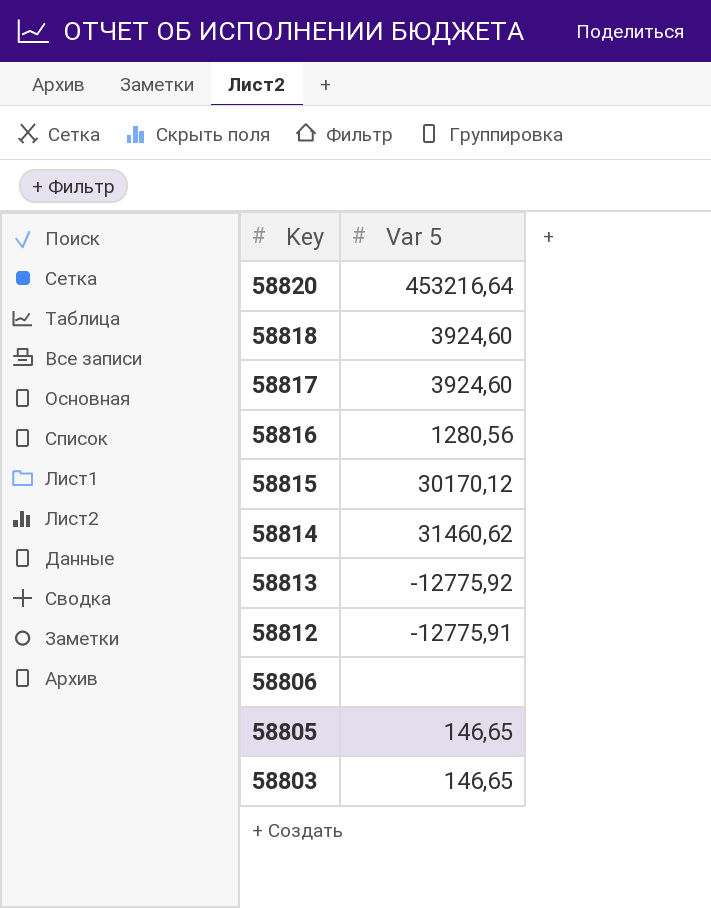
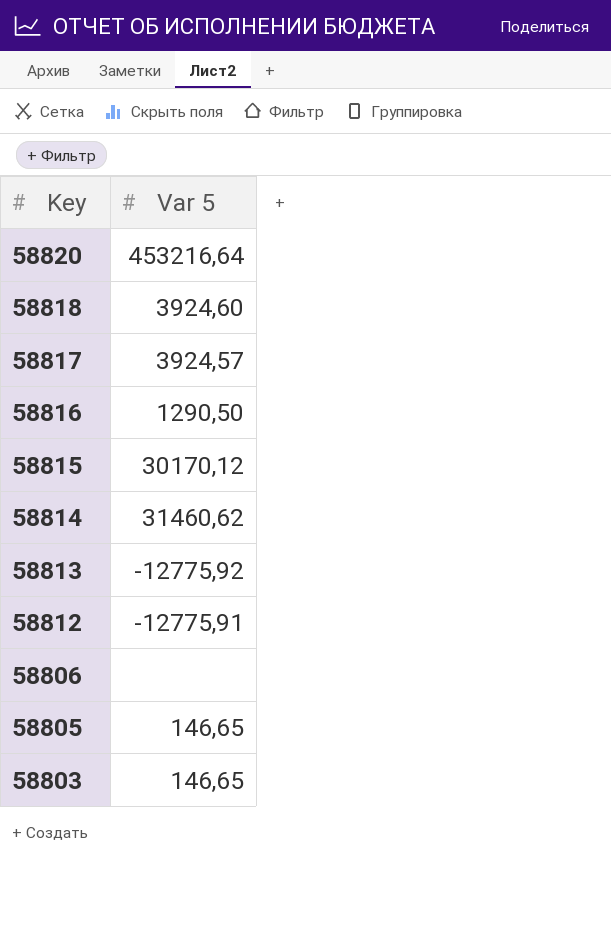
58817 | Var 5: 3924,60 -> 3924,57
58816 | Var 5: 1280,56 -> 1290,50

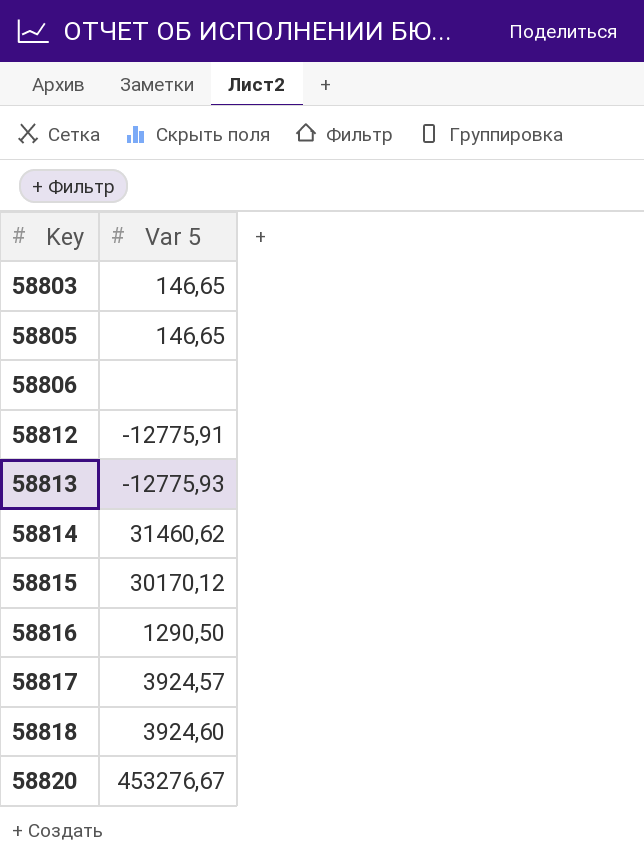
row order: Key descending -> Key ascending
58813 | Var 5: -12775,92 -> -12775,93
58820 | Var 5: 453216,64 -> 453276,67

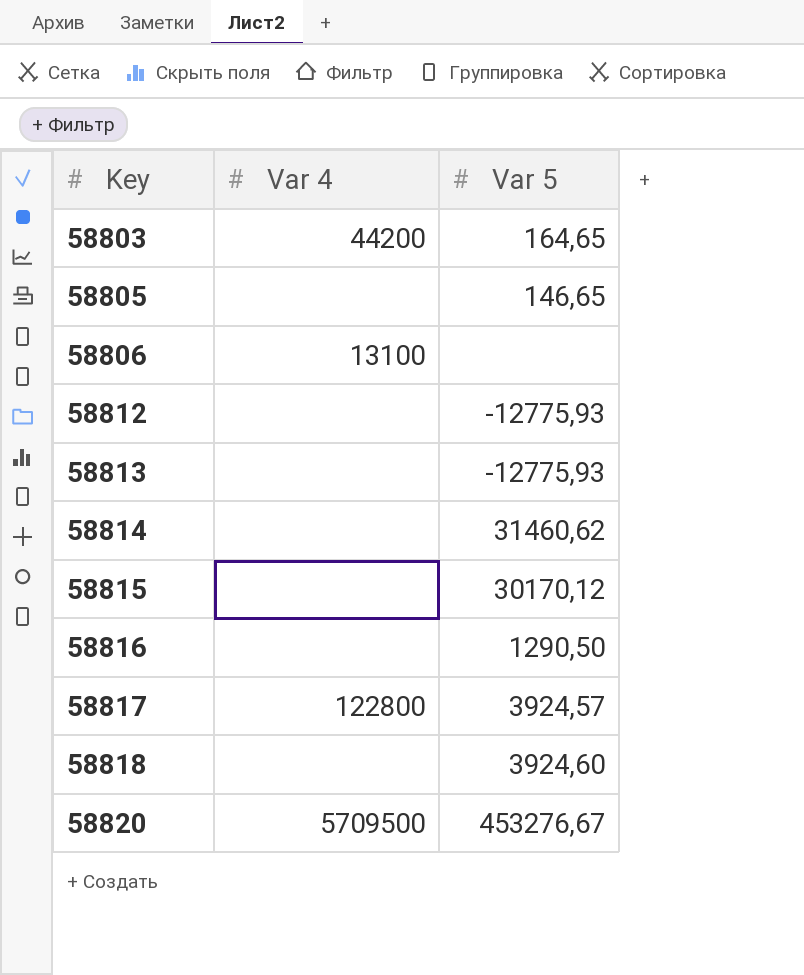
column Var 4 | position: none -> 2
58803 | Var 5: 146,65 -> 164,65
58812 | Var 5: -12775,91 -> -12775,93

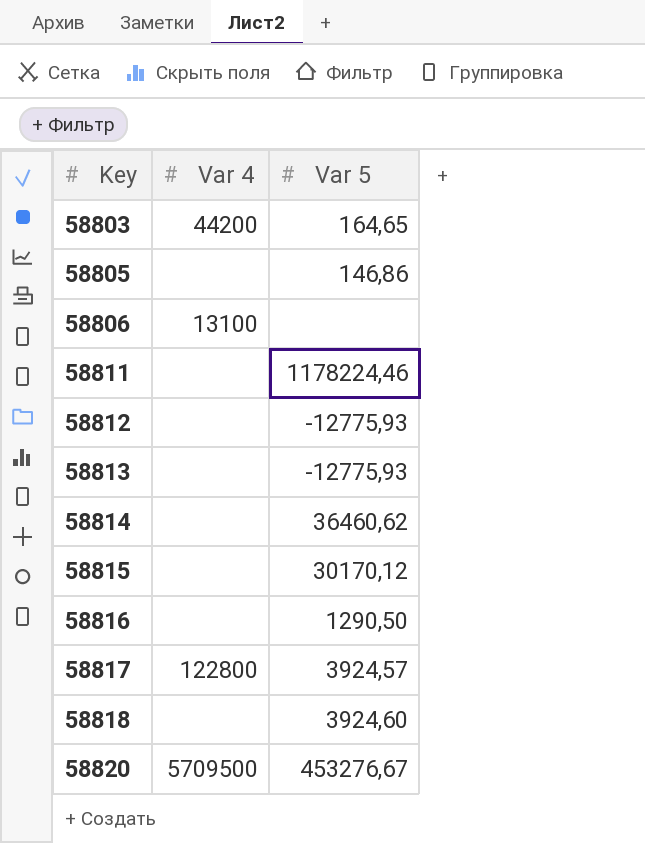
58805 | Var 5: 146,65 -> 146,86
row 58811: none -> none | 1178224,46
58814 | Var 5: 31460,62 -> 36460,62

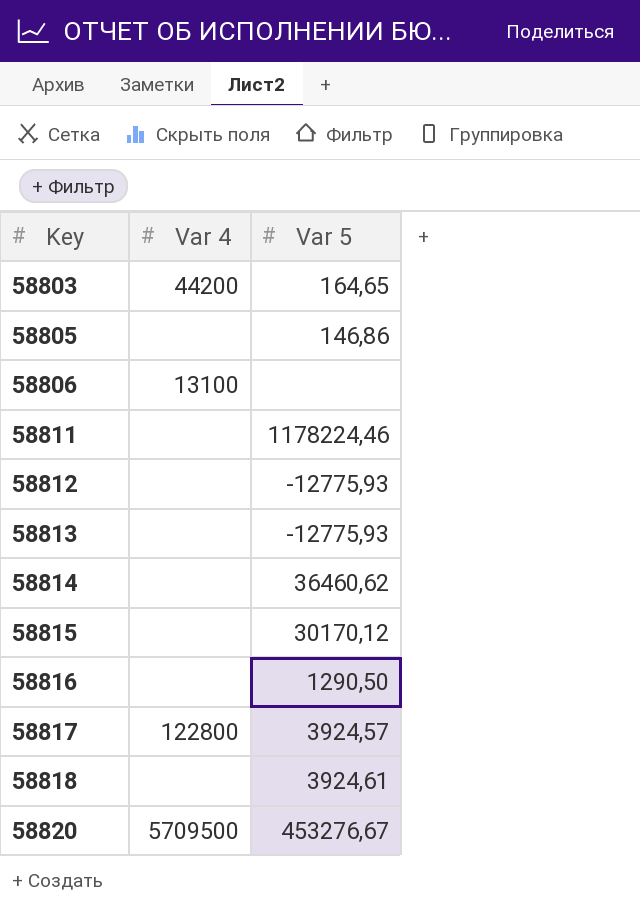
58818 | Var 5: 3924,60 -> 3924,61

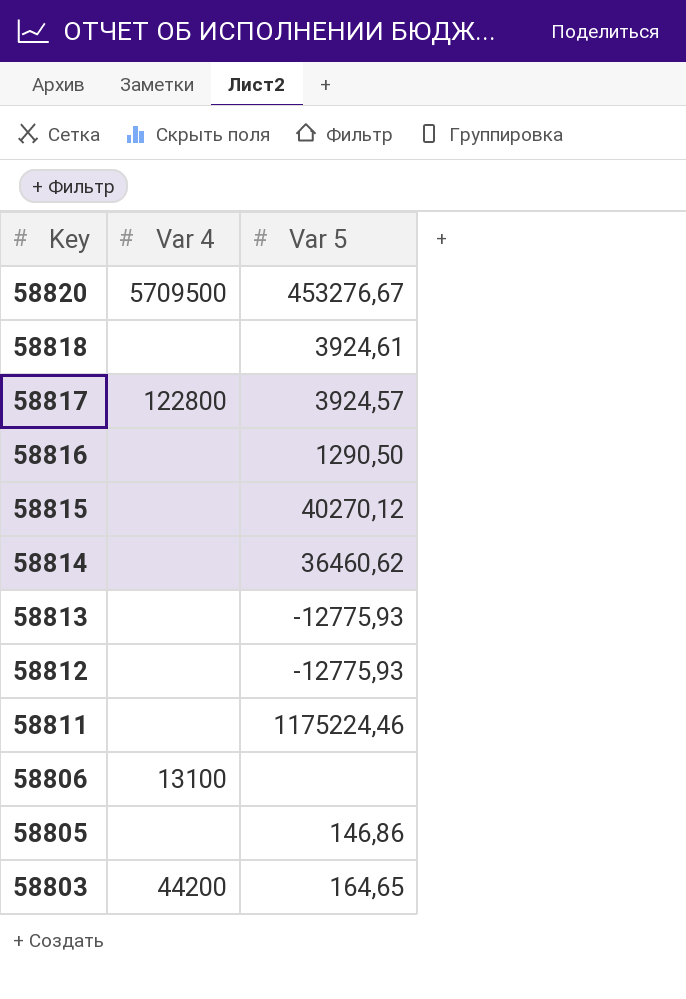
row order: Key ascending -> Key descending
58815 | Var 5: 30170,12 -> 40270,12
58811 | Var 5: 1178224,46 -> 1175224,46

